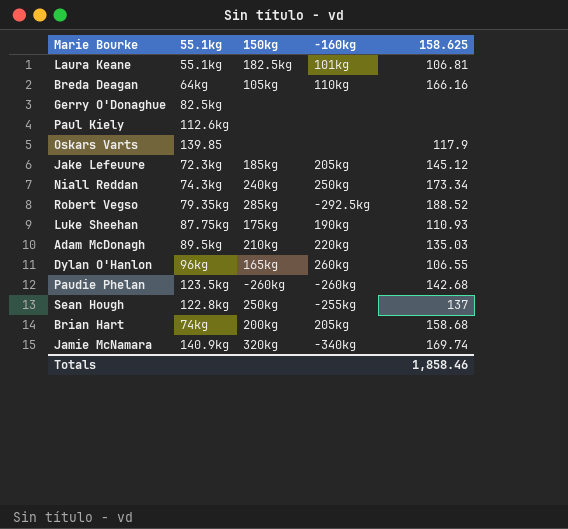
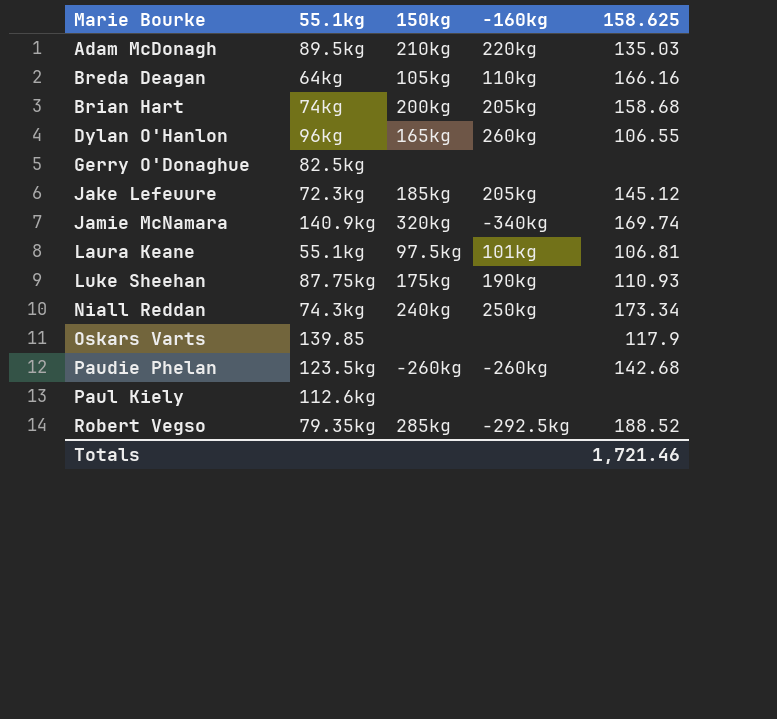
row order: none -> Marie Bourke ascending
row Sean Hough: 122.8kg | 250kg | -255kg | 137 -> none
Laura Keane | 150kg: 182.5kg -> 97.5kg
Totals | 158.625: 1,858.46 -> 1,721.46

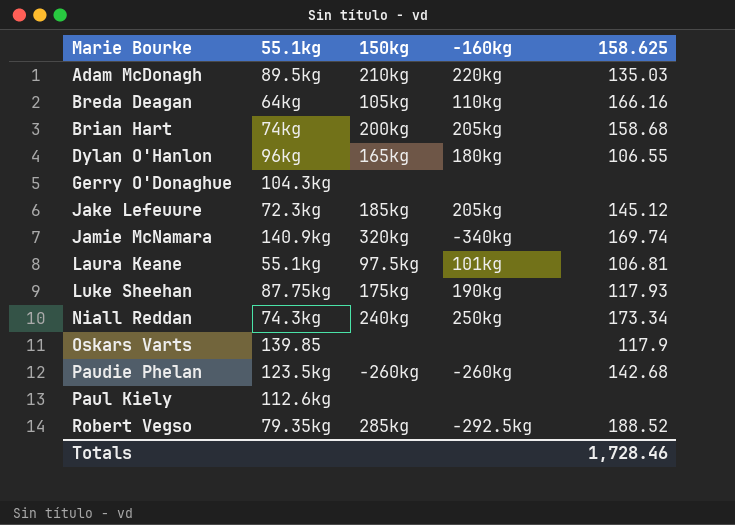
Dylan O'Hanlon | -160kg: 260kg -> 180kg
Gerry O'Donaghue | 55.1kg: 82.5kg -> 104.3kg
Luke Sheehan | 158.625: 110.93 -> 117.93
Totals | 158.625: 1,721.46 -> 1,728.46

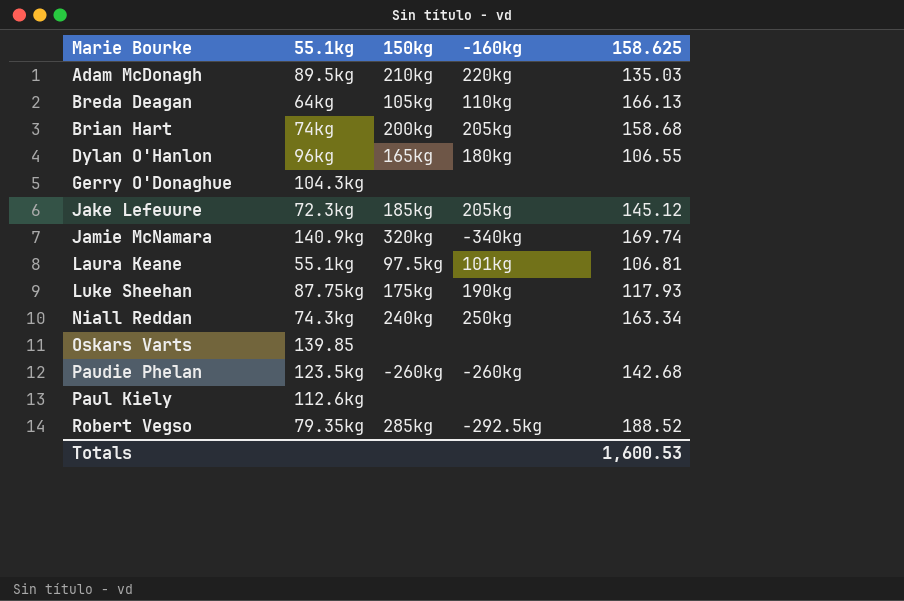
Breda Deagan | 158.625: 166.16 -> 166.13
Niall Reddan | 158.625: 173.34 -> 163.34
Oskars Varts | 158.625: 117.9 -> none
Totals | 158.625: 1,728.46 -> 1,600.53

